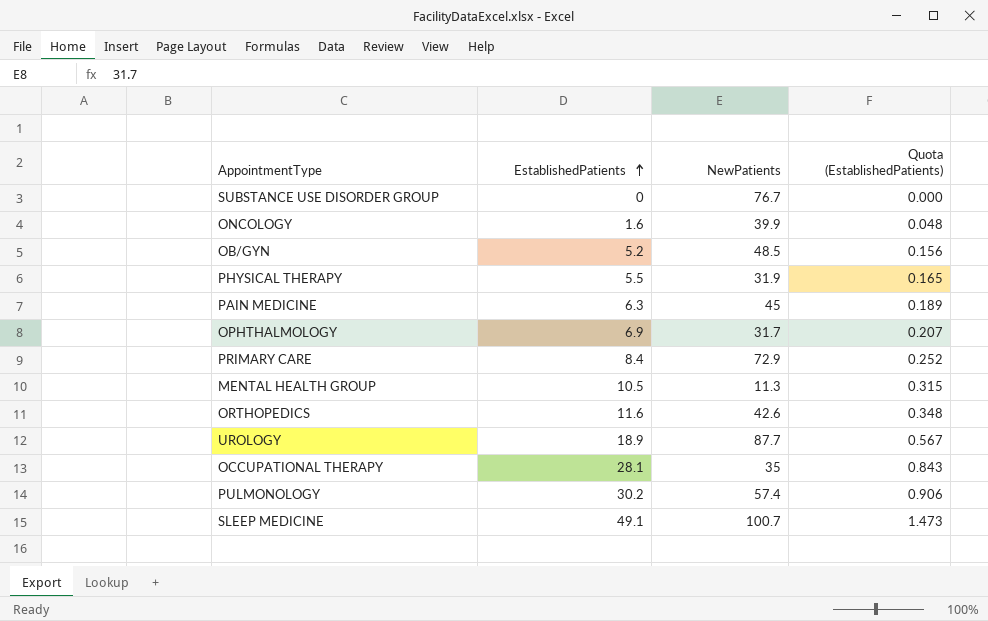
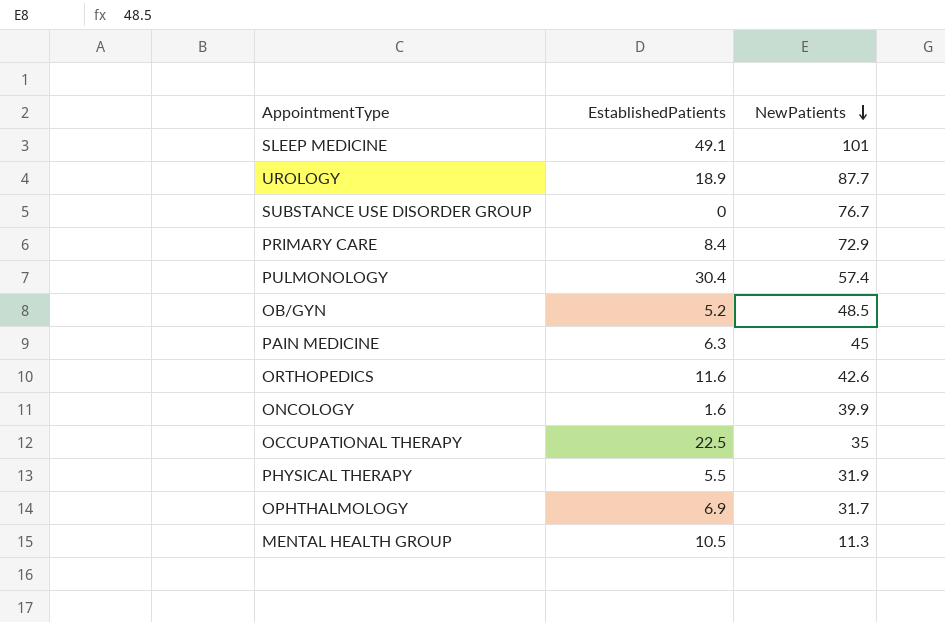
row order: EstablishedPatients ascending -> NewPatients descending
column Quota (EstablishedPatients) | formula: [EstablishedPatients] * 0.03 -> none
SLEEP MEDICINE | NewPatients: 100.7 -> 101
PULMONOLOGY | EstablishedPatients: 30.2 -> 30.4
OCCUPATIONAL THERAPY | EstablishedPatients: 28.1 -> 22.5

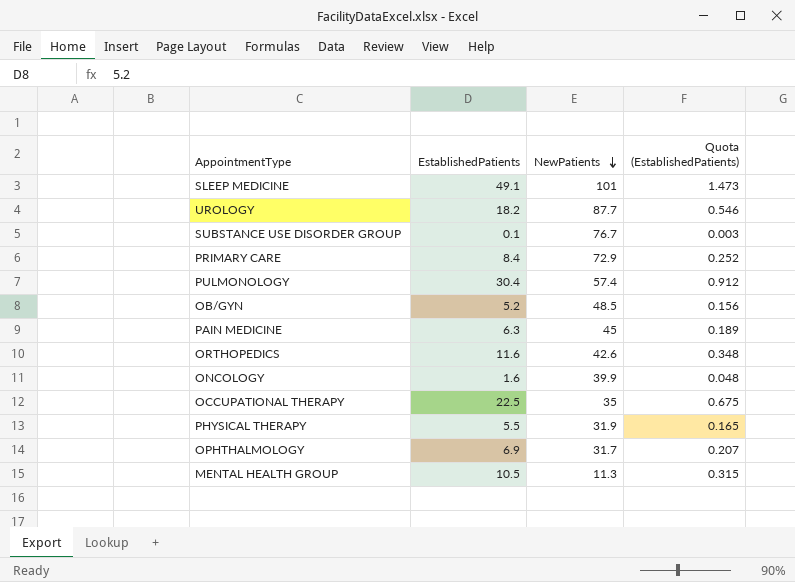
column Quota (EstablishedPatients) | formula: none -> [EstablishedPatients] * 0.03
UROLOGY | EstablishedPatients: 18.9 -> 18.2
SUBSTANCE USE DISORDER GROUP | EstablishedPatients: 0 -> 0.1

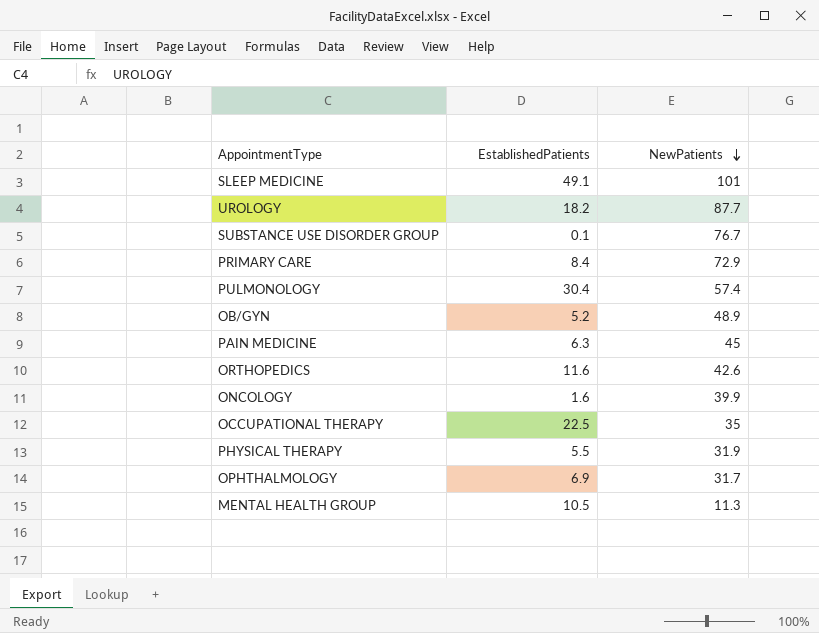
column Quota (EstablishedPatients) | formula: [EstablishedPatients] * 0.03 -> none
OB/GYN | NewPatients: 48.5 -> 48.9

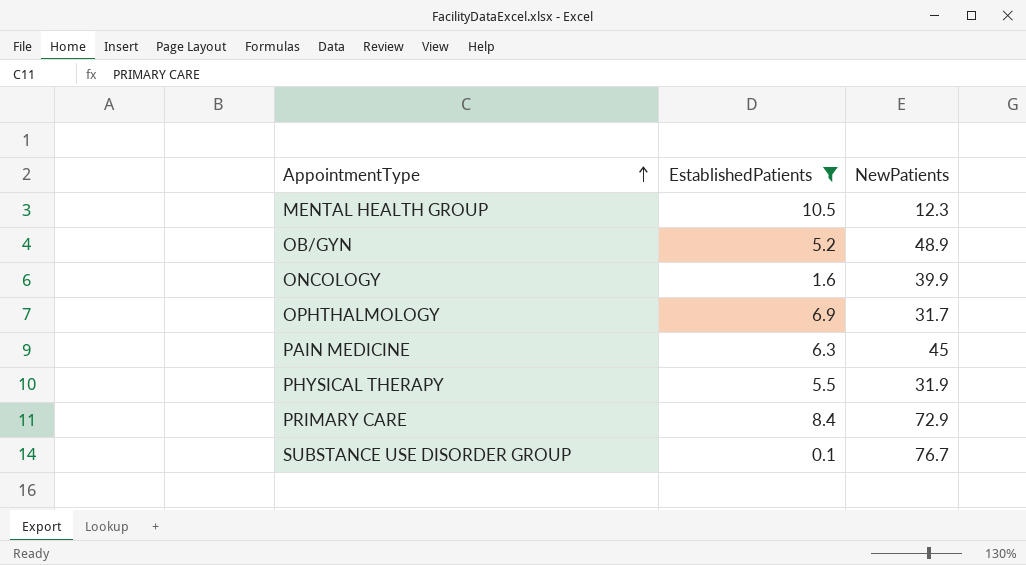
filter: none -> EstablishedPatients <= 10.5
row order: NewPatients descending -> AppointmentType ascending
MENTAL HEALTH GROUP | NewPatients: 11.3 -> 12.3

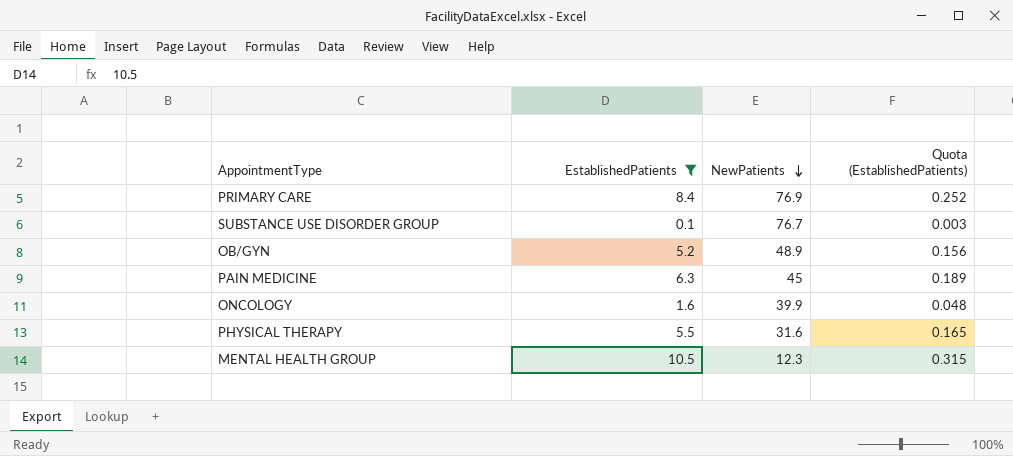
row order: AppointmentType ascending -> NewPatients descending
column Quota (EstablishedPatients) | formula: none -> [EstablishedPatients] * 0.03
row OPHTHALMOLOGY: 6.9 | 31.7 -> none
PRIMARY CARE | NewPatients: 72.9 -> 76.9
PHYSICAL THERAPY | NewPatients: 31.9 -> 31.6

